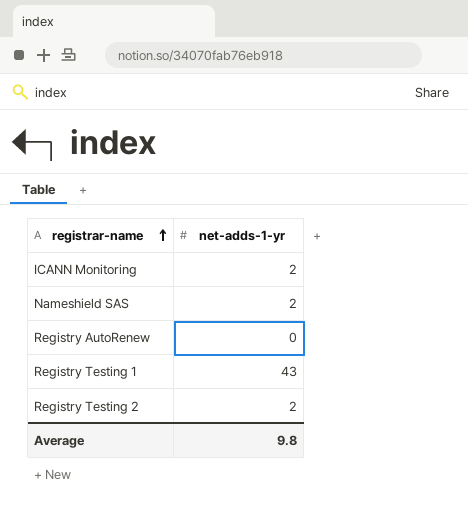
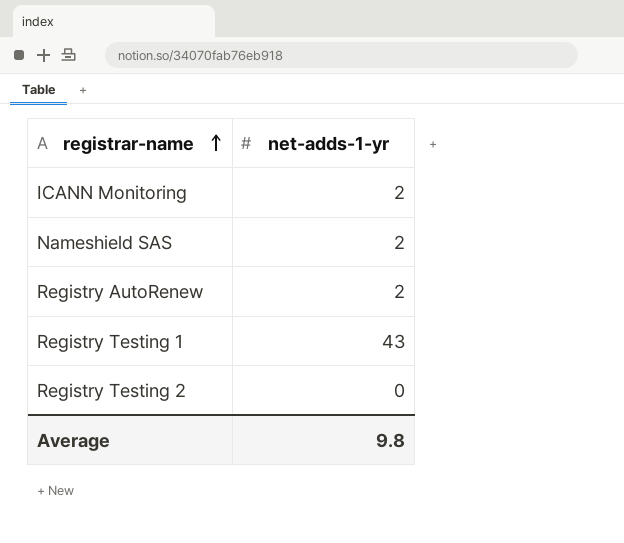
Registry AutoRenew | net-adds-1-yr: 0 -> 2
Registry Testing 2 | net-adds-1-yr: 2 -> 0

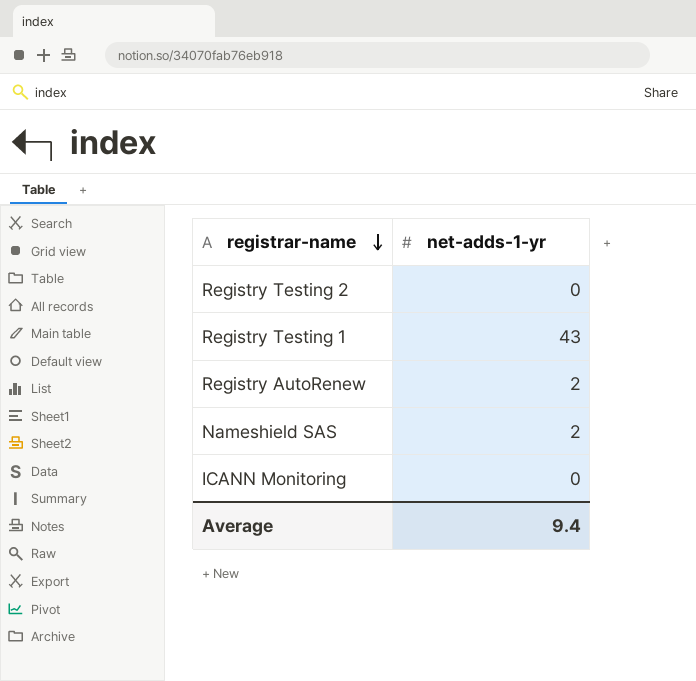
row order: registrar-name ascending -> registrar-name descending
ICANN Monitoring | net-adds-1-yr: 2 -> 0
Average | net-adds-1-yr: 9.8 -> 9.4

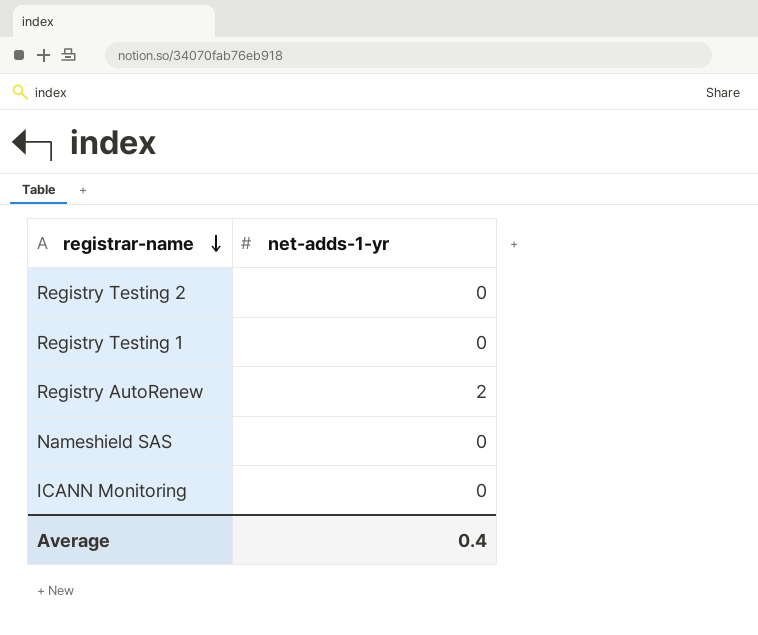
Registry Testing 1 | net-adds-1-yr: 43 -> 0
Nameshield SAS | net-adds-1-yr: 2 -> 0
Average | net-adds-1-yr: 9.4 -> 0.4

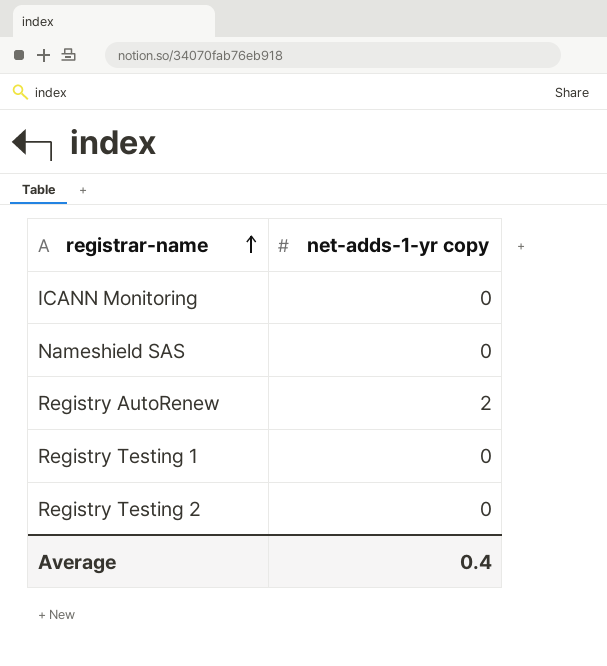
row order: registrar-name descending -> registrar-name ascending
column name: net-adds-1-yr -> net-adds-1-yr copy

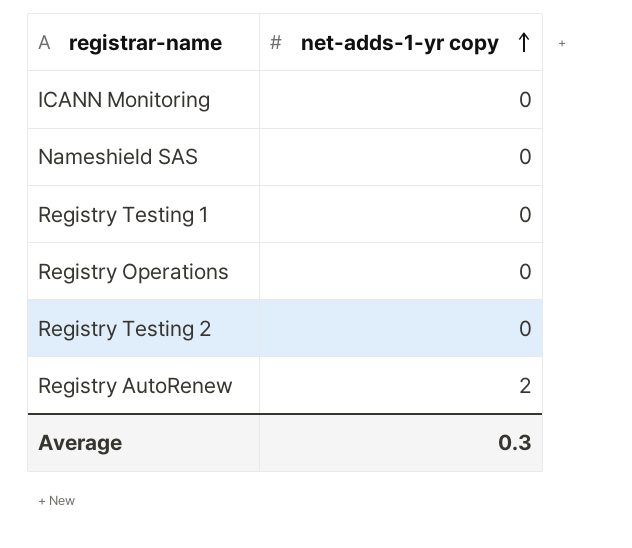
row order: registrar-name ascending -> net-adds-1-yr copy ascending
row Registry Operations: none -> 0
Average | net-adds-1-yr copy: 0.4 -> 0.3

